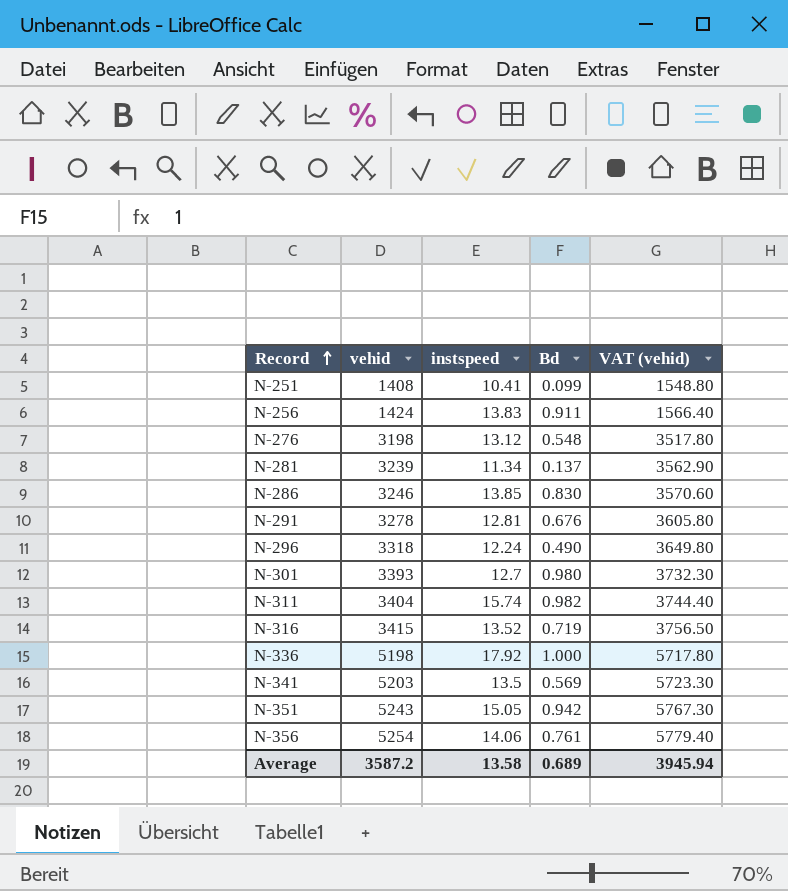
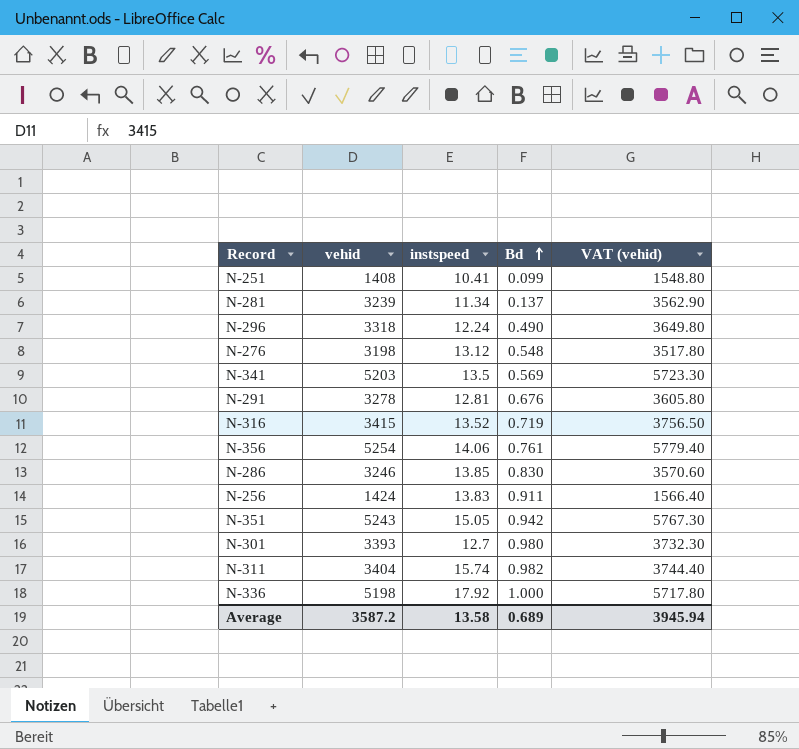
row order: Record ascending -> Bd ascending

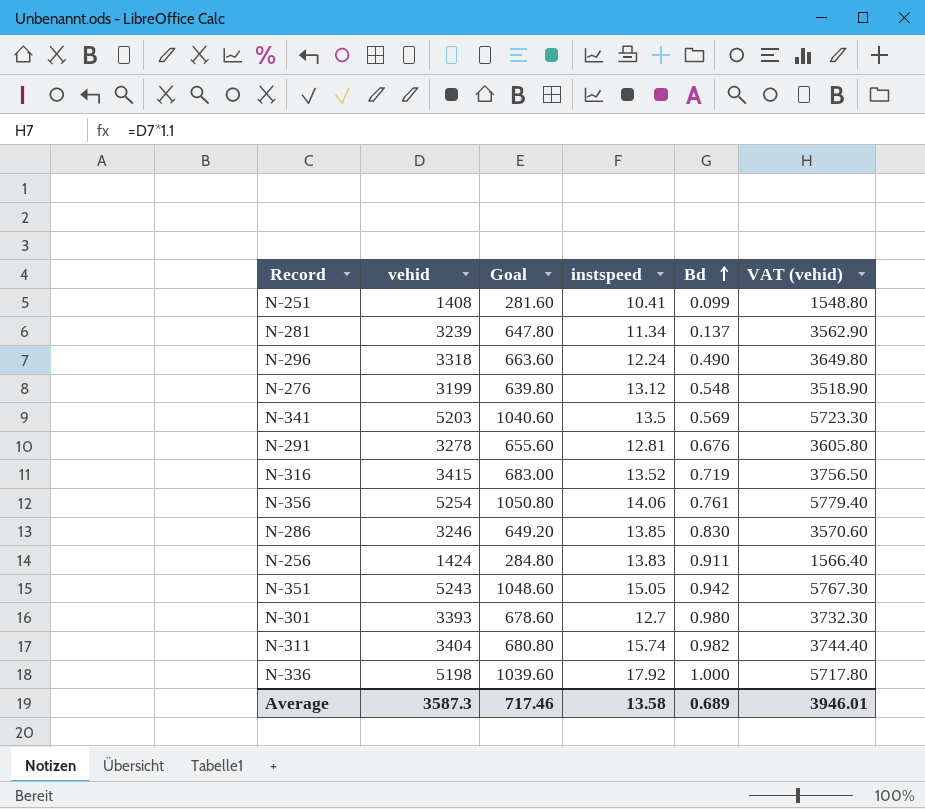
column Goal | formula: none -> [vehid] * 0.2
N-276 | vehid: 3198 -> 3199
N-276 | VAT (vehid): 3517.80 -> 3518.90
Average | vehid: 3587.2 -> 3587.3
Average | VAT (vehid): 3945.94 -> 3946.01

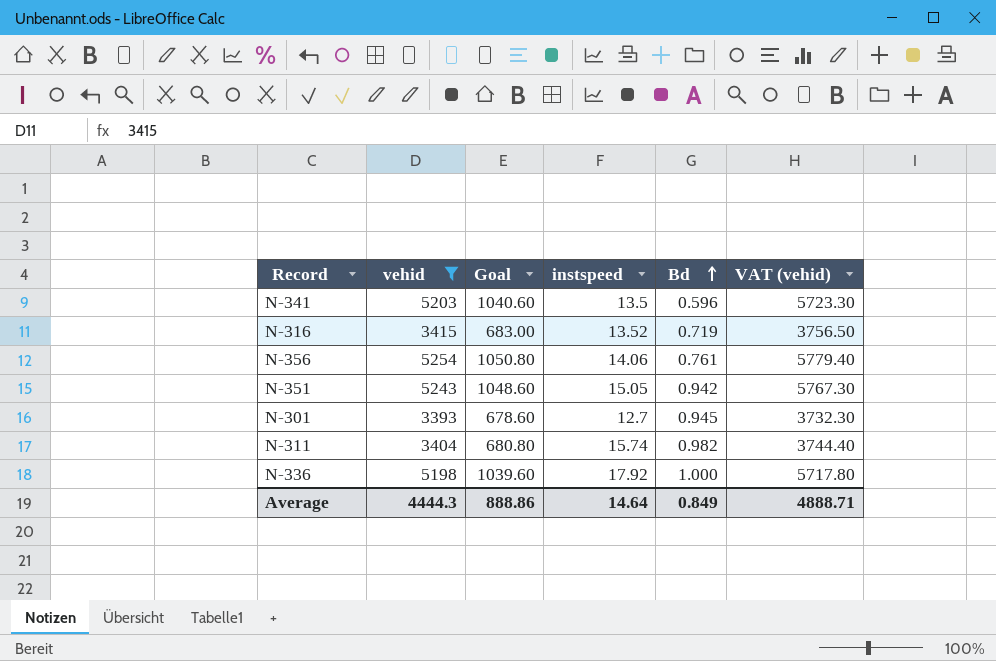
filter: none -> vehid >= 3393
N-341 | Bd: 0.569 -> 0.596
N-301 | Bd: 0.980 -> 0.945
Average | vehid: 3587.3 -> 4444.3
Average | Goal: 717.46 -> 888.86
Average | instspeed: 13.58 -> 14.64
Average | Bd: 0.689 -> 0.849
Average | VAT (vehid): 3946.01 -> 4888.71

